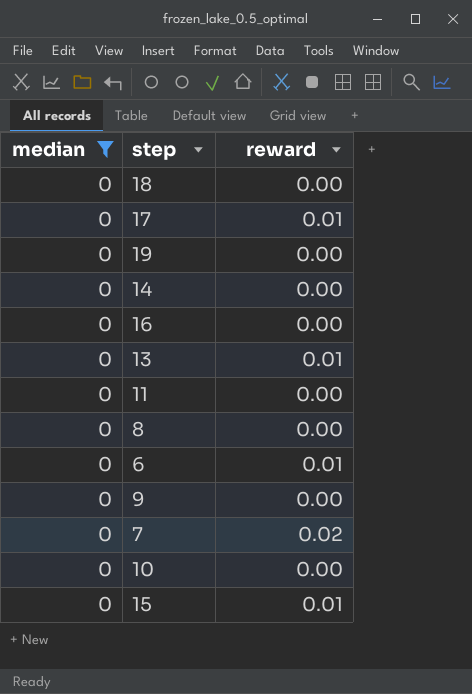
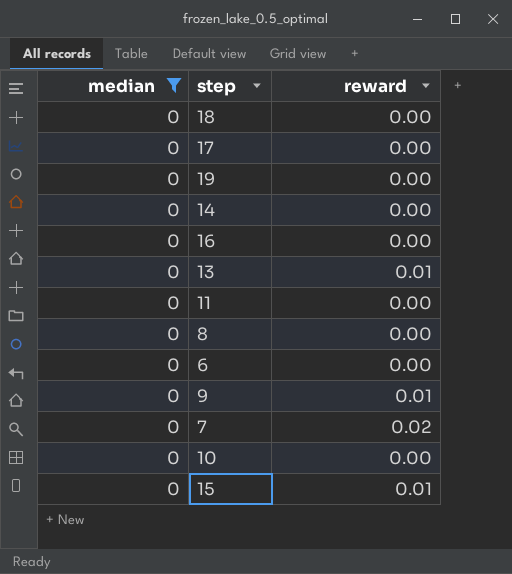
17 | reward: 0.01 -> 0.00
6 | reward: 0.01 -> 0.00
9 | reward: 0.00 -> 0.01

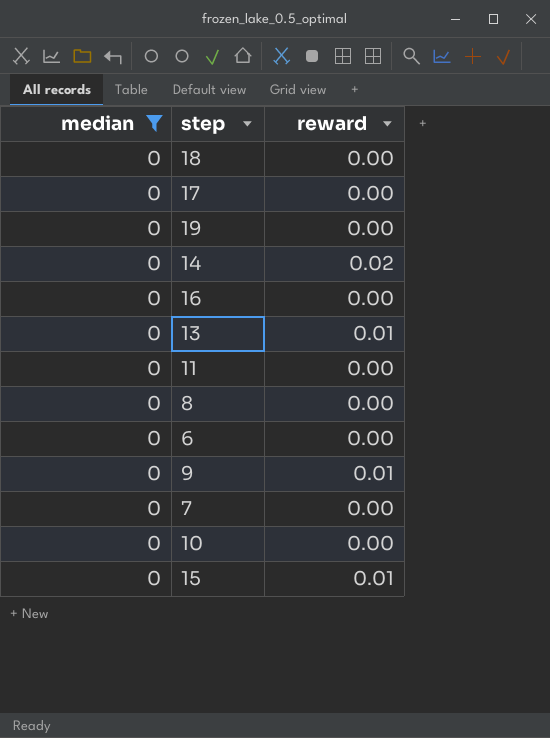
14 | reward: 0.00 -> 0.02
7 | reward: 0.02 -> 0.00

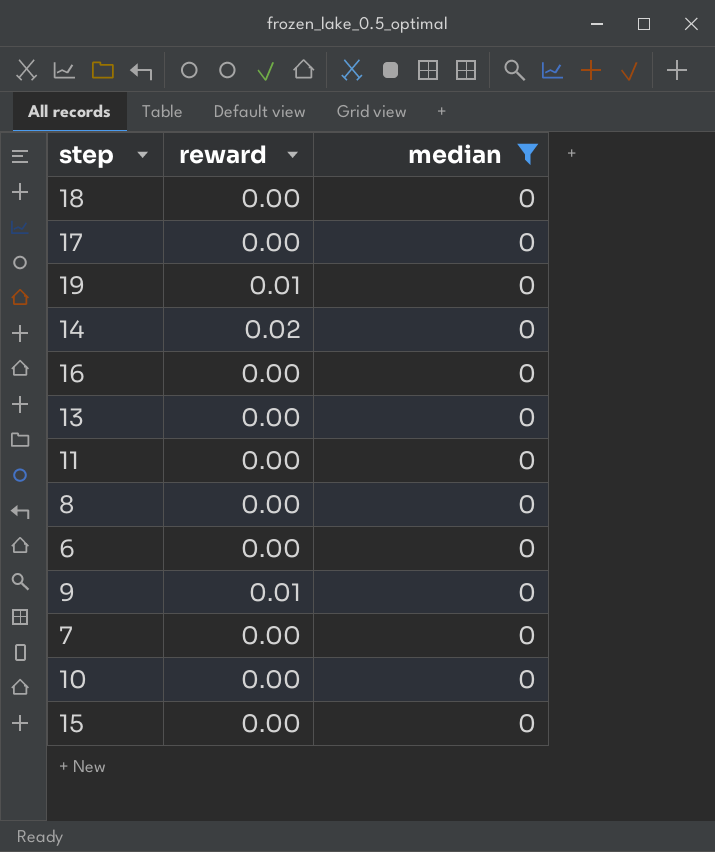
column median | position: 1 -> 3
19 | reward: 0.00 -> 0.01
13 | reward: 0.01 -> 0.00
15 | reward: 0.01 -> 0.00

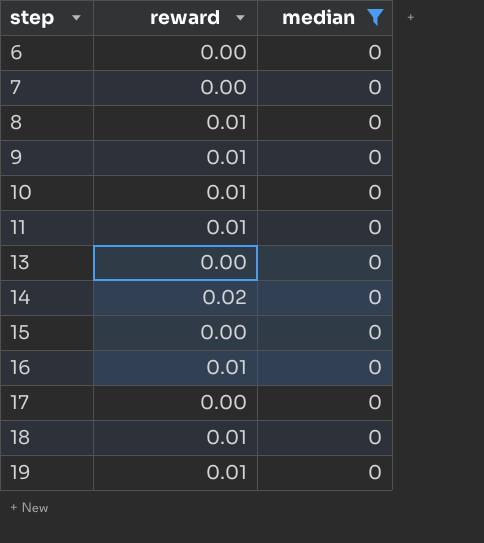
row order: none -> step ascending
8 | reward: 0.00 -> 0.01
10 | reward: 0.00 -> 0.01
11 | reward: 0.00 -> 0.01
16 | reward: 0.00 -> 0.01
18 | reward: 0.00 -> 0.01

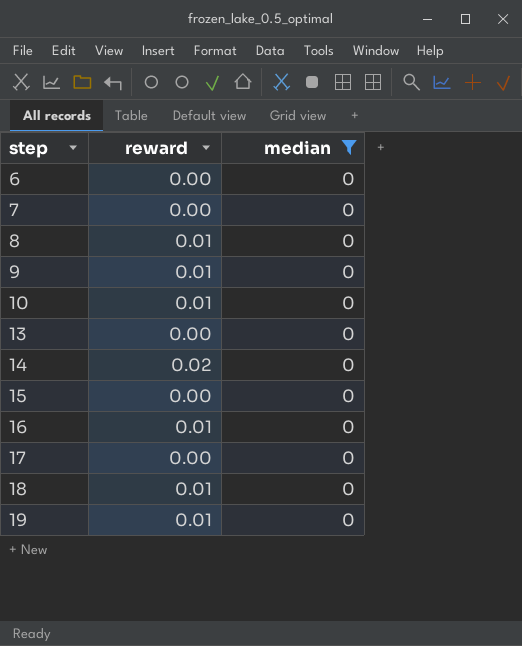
row 11: 0.01 | 0 -> none

